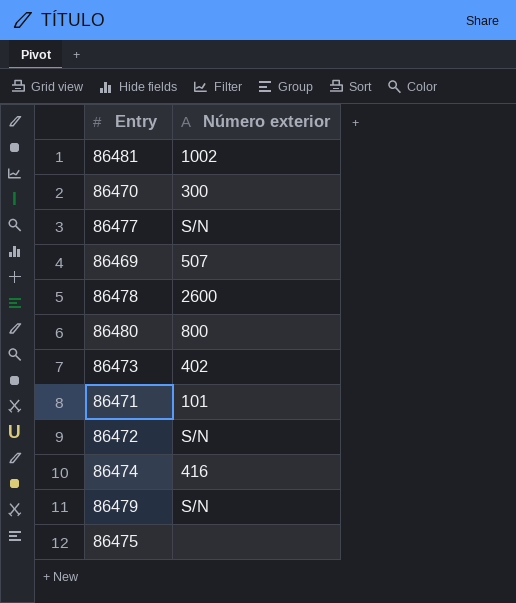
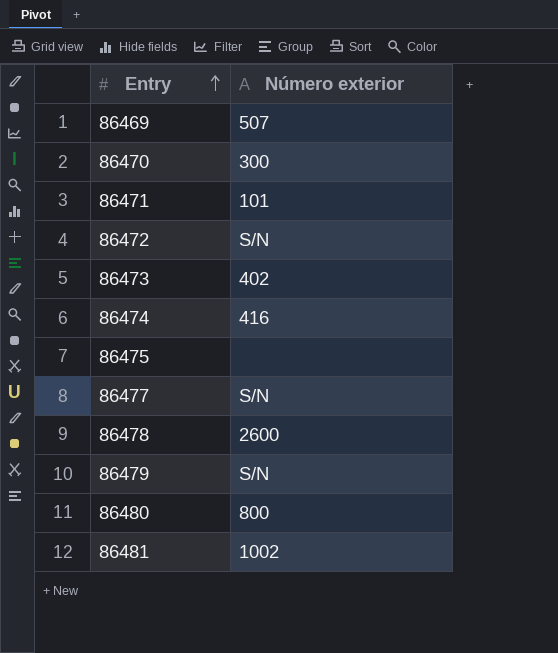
row order: none -> Entry ascending

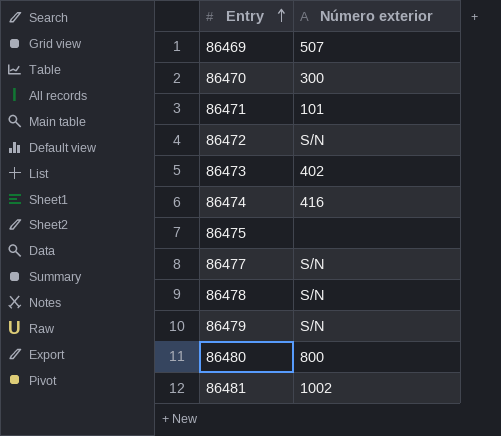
86478 | Número exterior: 2600 -> S/N

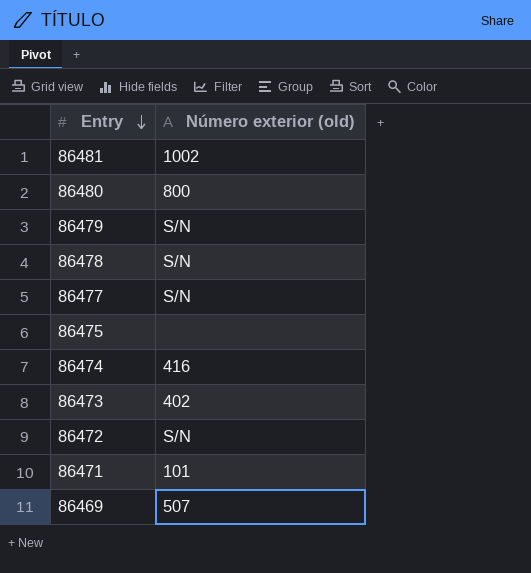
row order: Entry ascending -> Entry descending
column name: Número exterior -> Número exterior (old)
row 86470: 300 -> none

